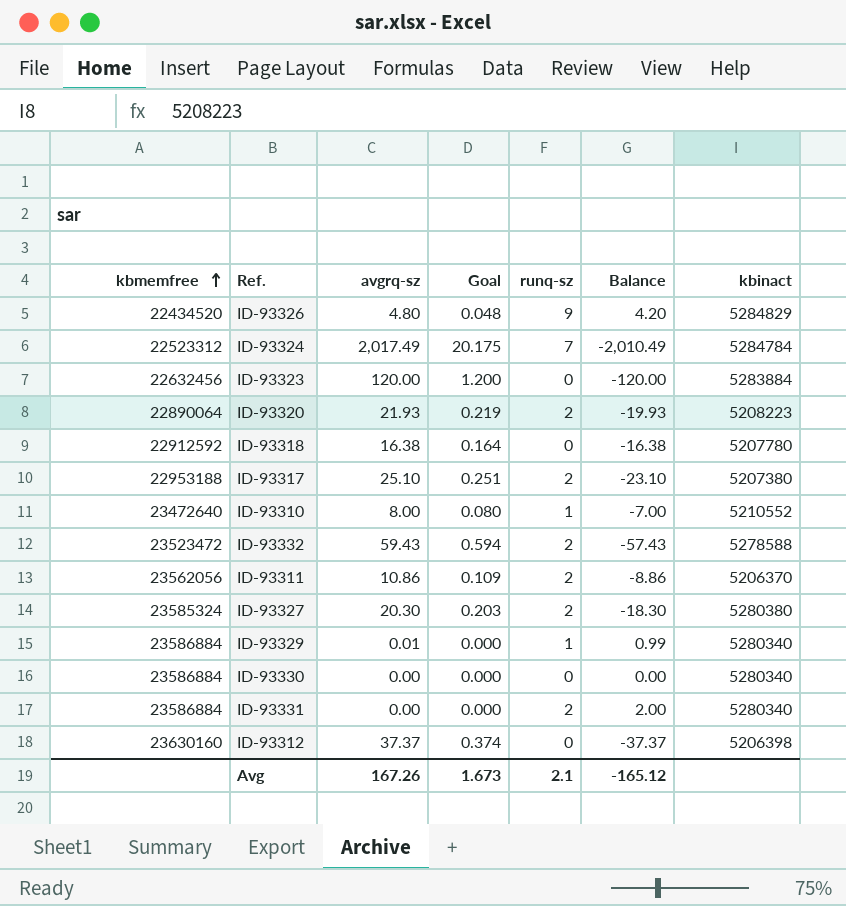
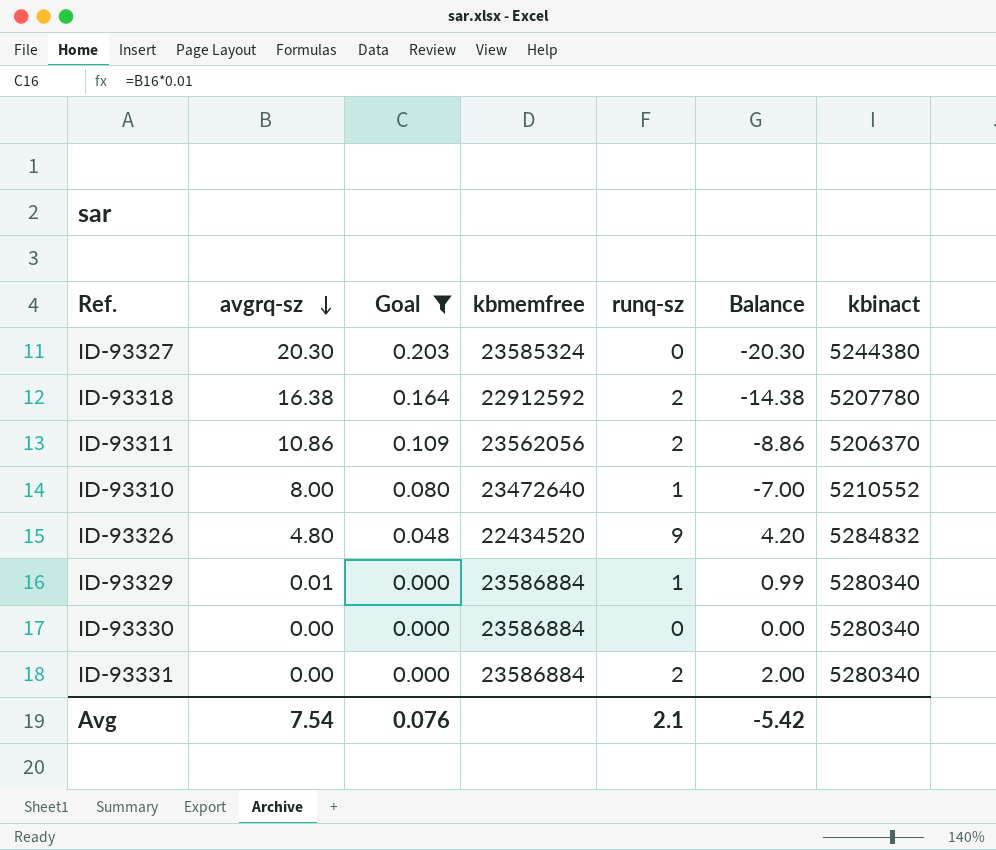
filter: none -> Goal <= 0.203
row order: kbmemfree ascending -> avgrq-sz descending
column kbmemfree | position: 1 -> 4
ID-93327 | runq-sz: 2 -> 0
ID-93327 | Balance: -18.30 -> -20.30
ID-93327 | kbinact: 5280380 -> 5244380
ID-93318 | runq-sz: 0 -> 2
ID-93318 | Balance: -16.38 -> -14.38
ID-93326 | kbinact: 5284829 -> 5284832
Avg | avgrq-sz: 167.26 -> 7.54
Avg | Goal: 1.673 -> 0.076
Avg | Balance: -165.12 -> -5.42

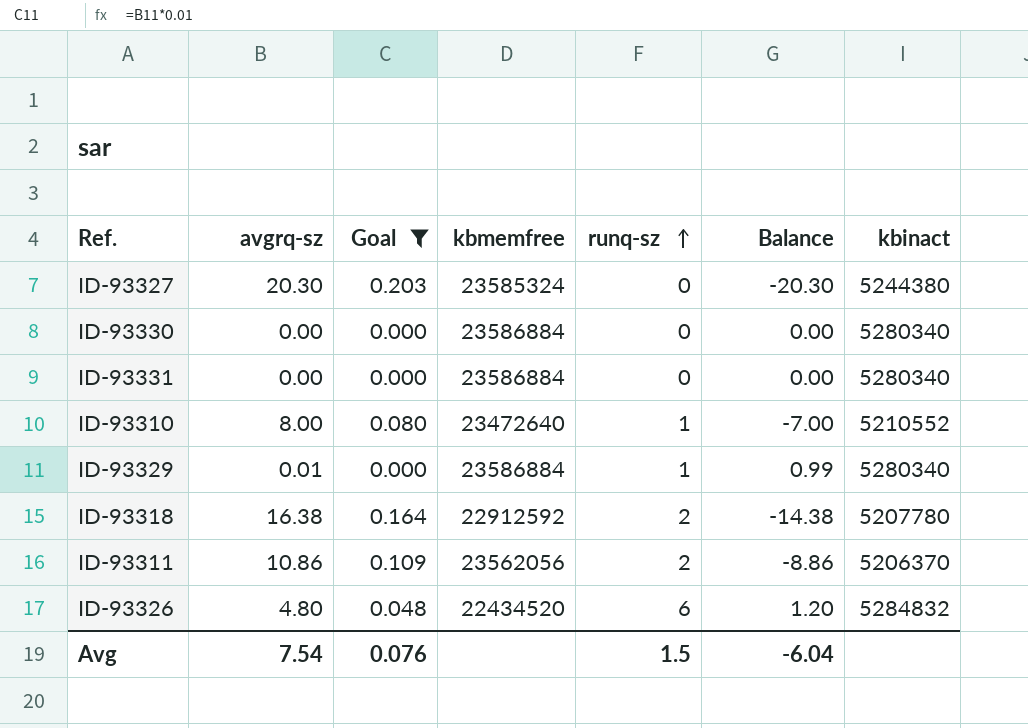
row order: avgrq-sz descending -> runq-sz ascending
ID-93331 | runq-sz: 2 -> 0
ID-93331 | Balance: 2.00 -> 0.00
ID-93326 | runq-sz: 9 -> 6
ID-93326 | Balance: 4.20 -> 1.20
Avg | runq-sz: 2.1 -> 1.5
Avg | Balance: -5.42 -> -6.04

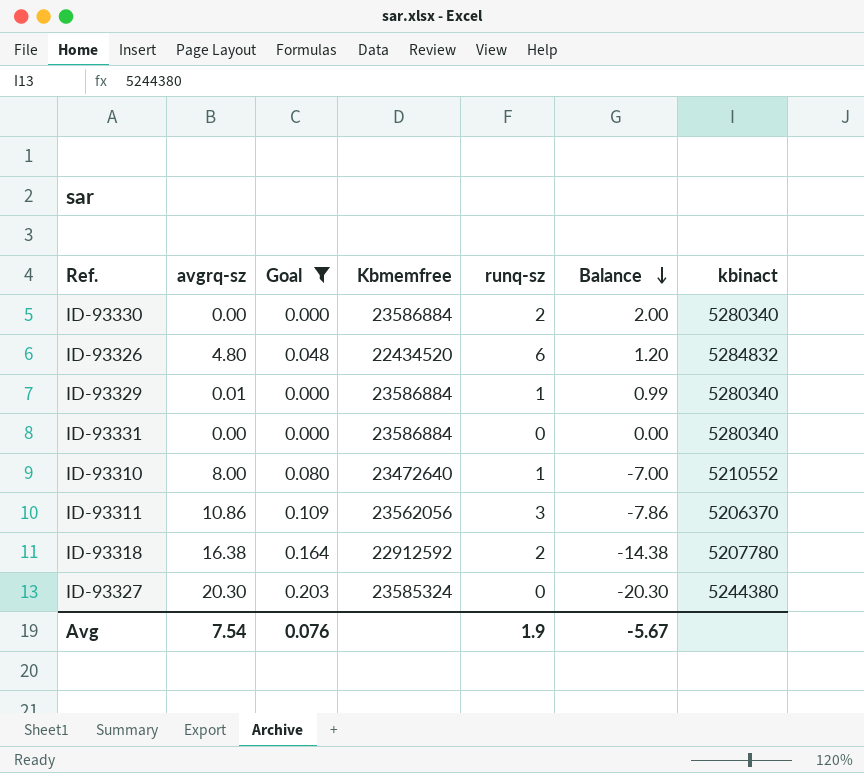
row order: runq-sz ascending -> Balance descending
column name: kbmemfree -> Kbmemfree
ID-93330 | runq-sz: 0 -> 2
ID-93330 | Balance: 0.00 -> 2.00
ID-93311 | runq-sz: 2 -> 3
ID-93311 | Balance: -8.86 -> -7.86
Avg | runq-sz: 1.5 -> 1.9
Avg | Balance: -6.04 -> -5.67

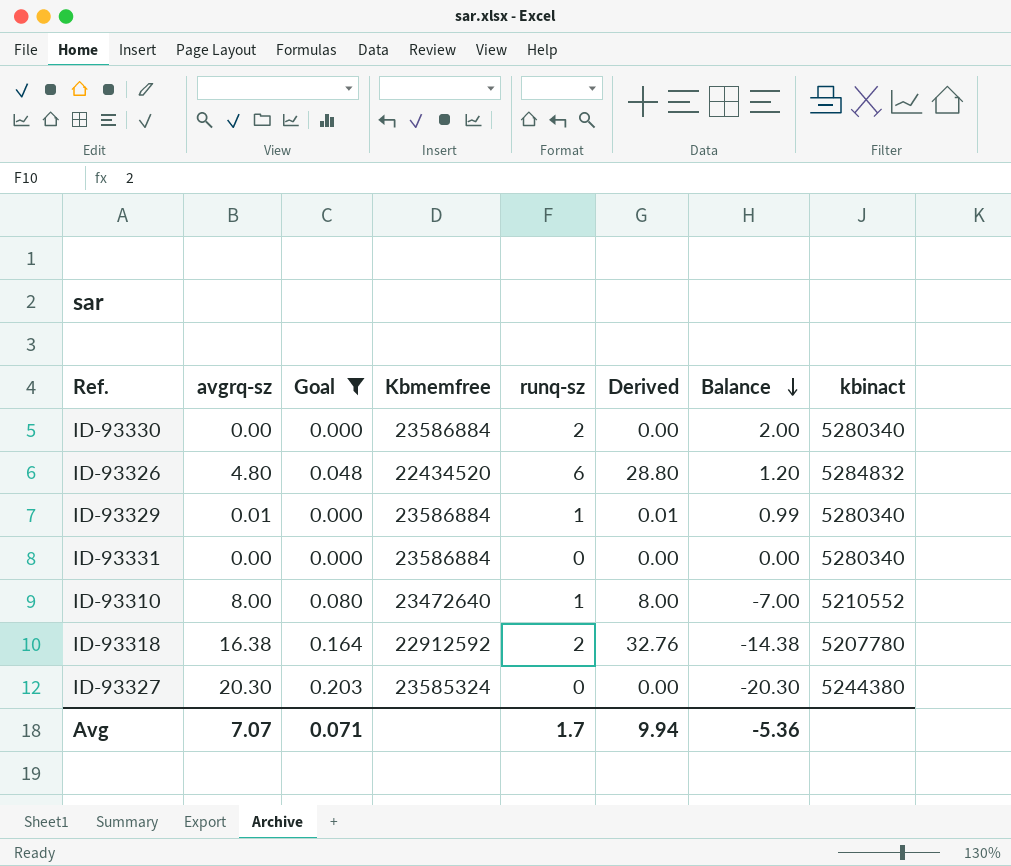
column Derived | formula: none -> [avgrq-sz] * [runq-sz]
row ID-93311: 10.86 | 0.109 | 23562056 | 3 | -7.86 | 5206370 -> none
Avg | avgrq-sz: 7.54 -> 7.07
Avg | Goal: 0.076 -> 0.071
Avg | runq-sz: 1.9 -> 1.7
Avg | Balance: -5.67 -> -5.36

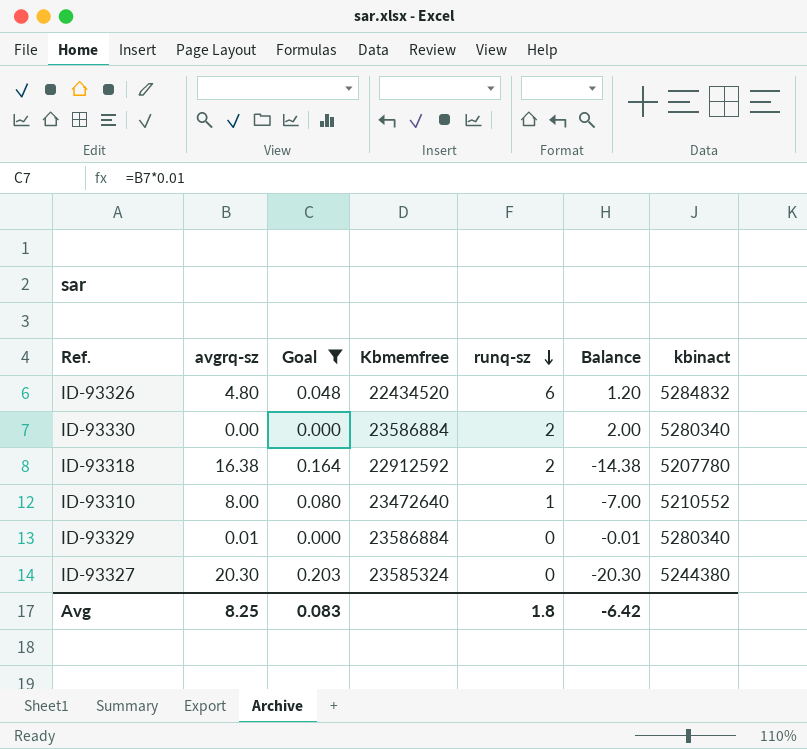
row order: Balance descending -> runq-sz descending
column Derived | formula: [avgrq-sz] * [runq-sz] -> none
row ID-93331: 0.00 | 0.000 | 23586884 | 0 | 0.00 | 0.00 | 5280340 -> none
ID-93329 | runq-sz: 1 -> 0
ID-93329 | Balance: 0.99 -> -0.01
Avg | avgrq-sz: 7.07 -> 8.25
Avg | Goal: 0.071 -> 0.083
Avg | runq-sz: 1.7 -> 1.8
Avg | Balance: -5.36 -> -6.42

